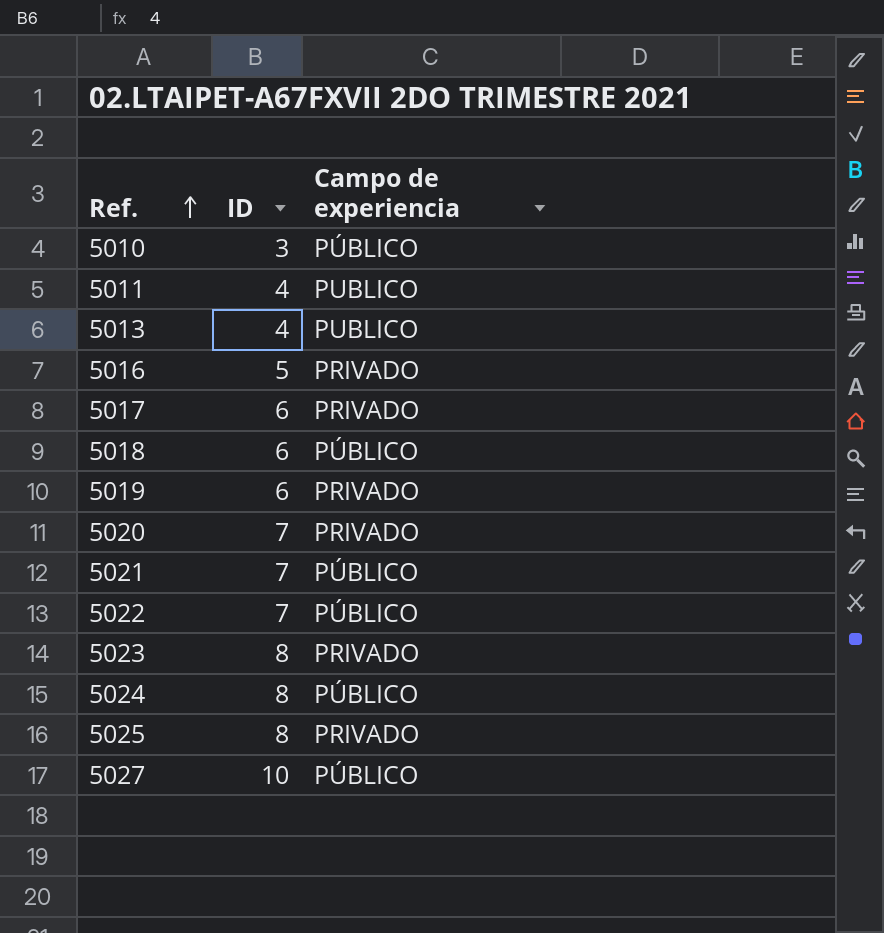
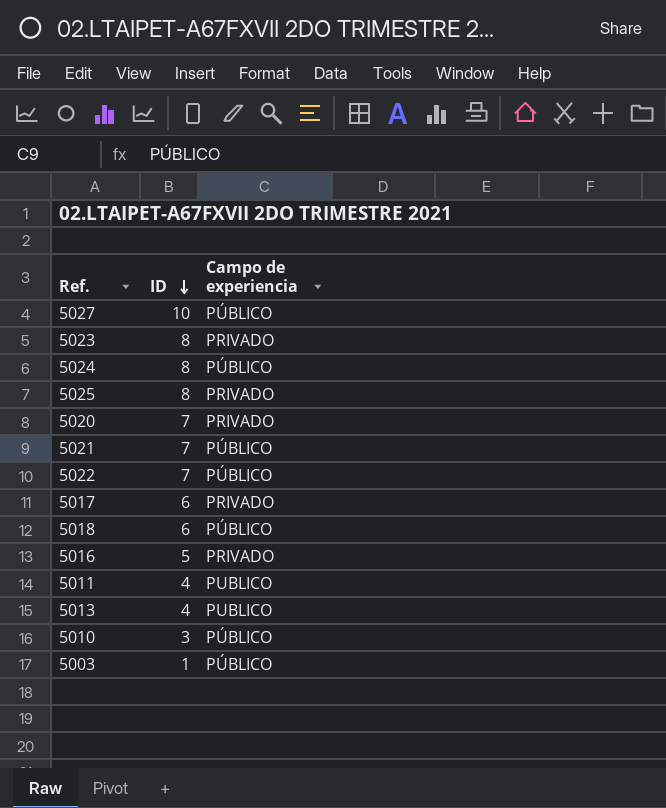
row order: Ref. ascending -> ID descending
row 5019: 6 | PRIVADO -> none
row 5003: none -> 1 | PÚBLICO

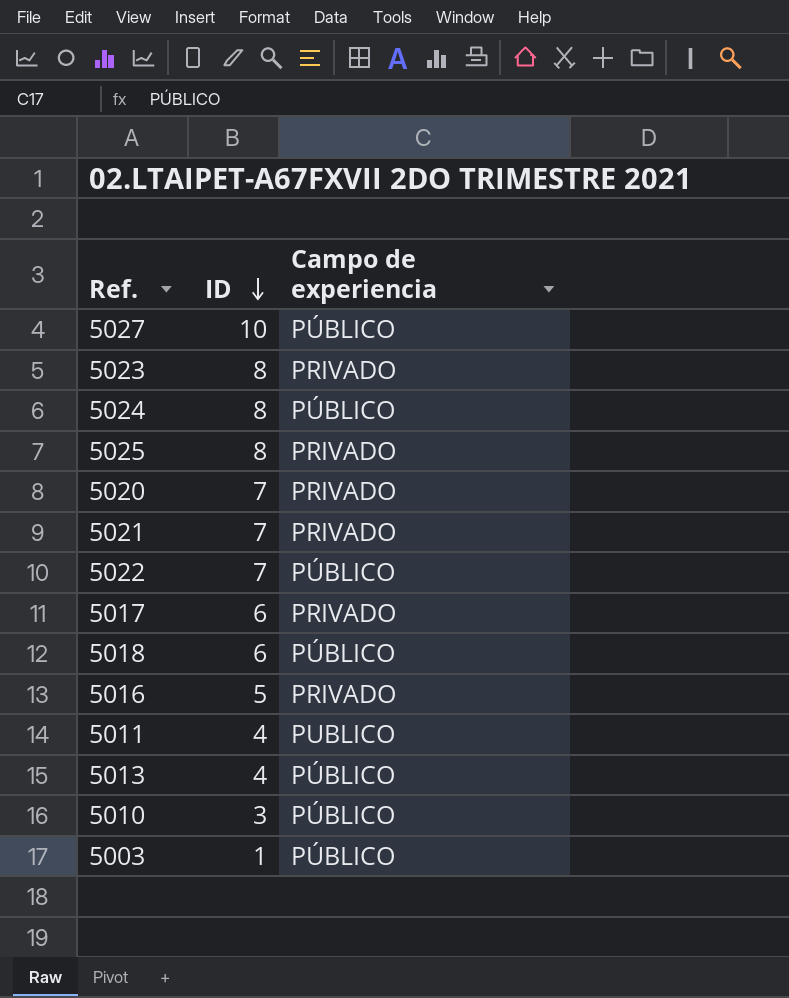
5021 | Campo de experiencia: PÚBLICO -> PRIVADO
5013 | Campo de experiencia: PUBLICO -> PÚBLICO

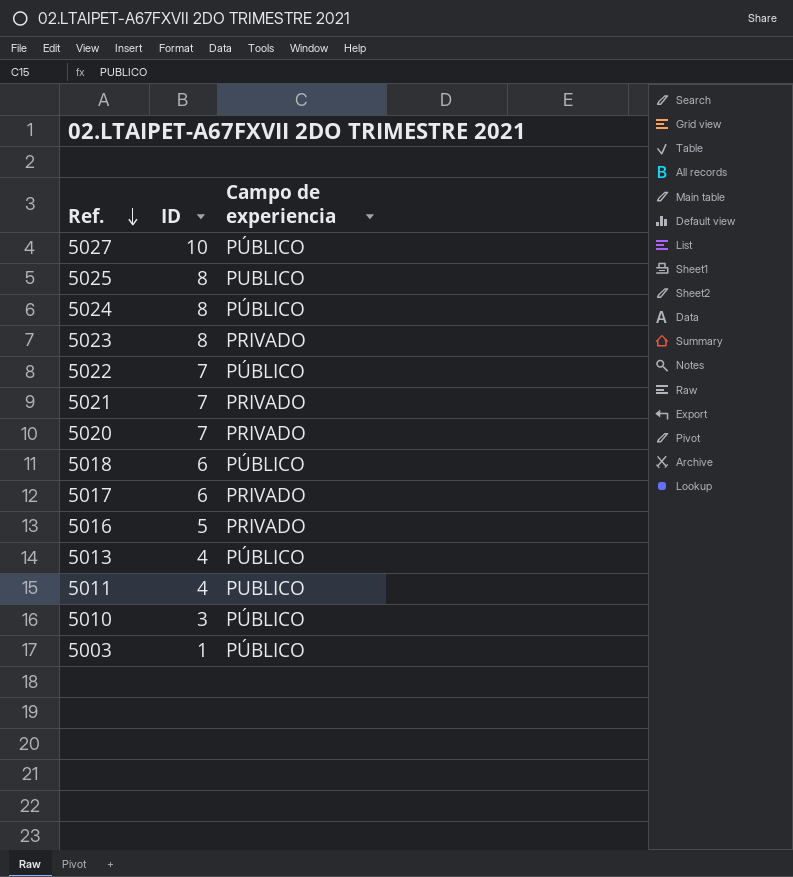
row order: ID descending -> Ref. descending
5025 | Campo de experiencia: PRIVADO -> PUBLICO

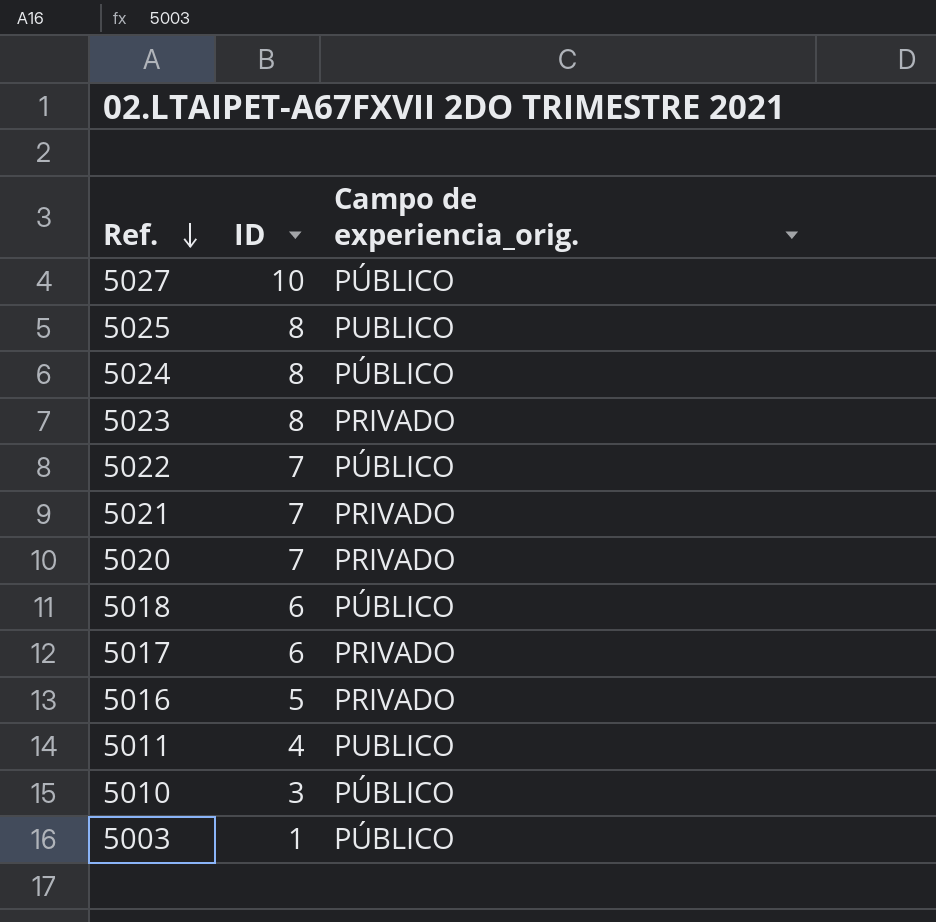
column name: Campo de experiencia -> Campo de experiencia_orig.
row 5013: 4 | PÚBLICO -> none

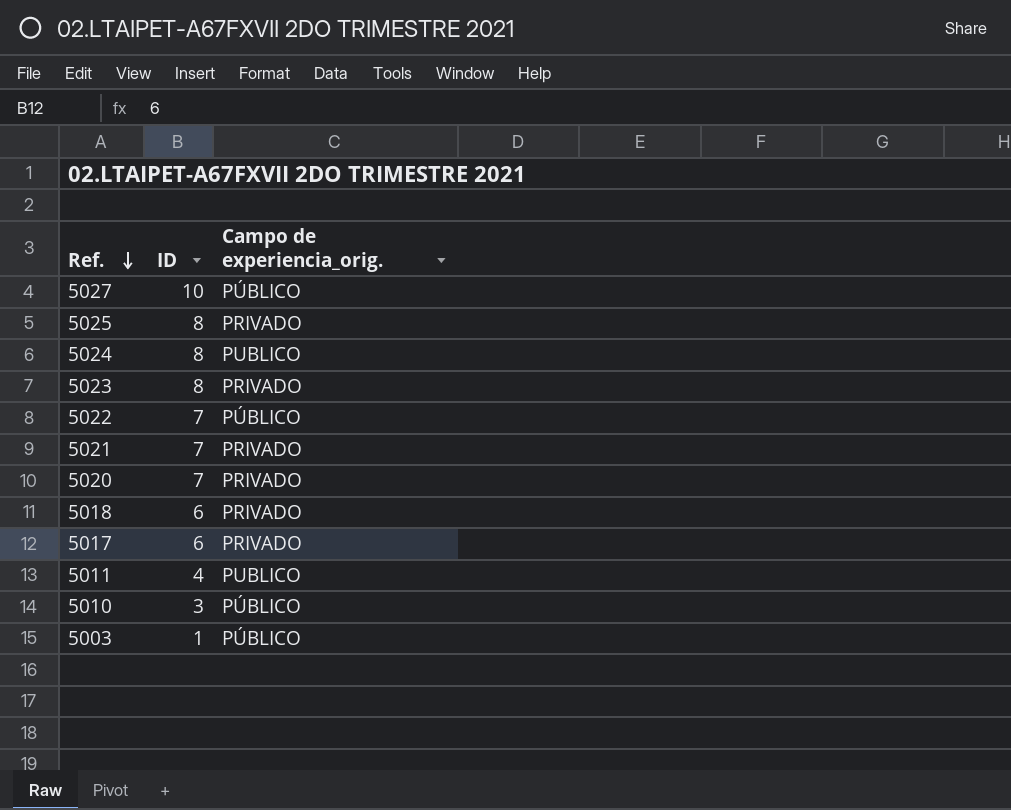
row 5016: 5 | PRIVADO -> none
5025 | Campo de experiencia_orig.: PUBLICO -> PRIVADO
5024 | Campo de experiencia_orig.: PÚBLICO -> PUBLICO
5018 | Campo de experiencia_orig.: PÚBLICO -> PRIVADO

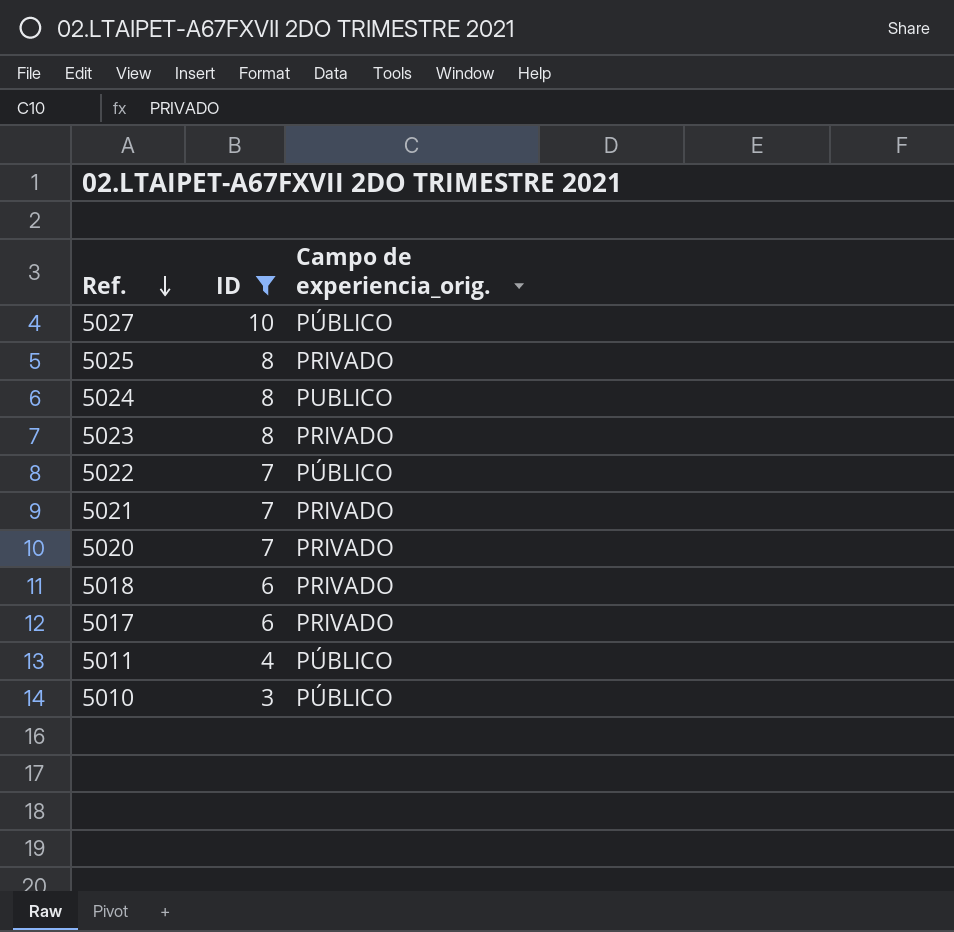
filter: none -> ID != 1
5011 | Campo de experiencia_orig.: PUBLICO -> PÚBLICO

